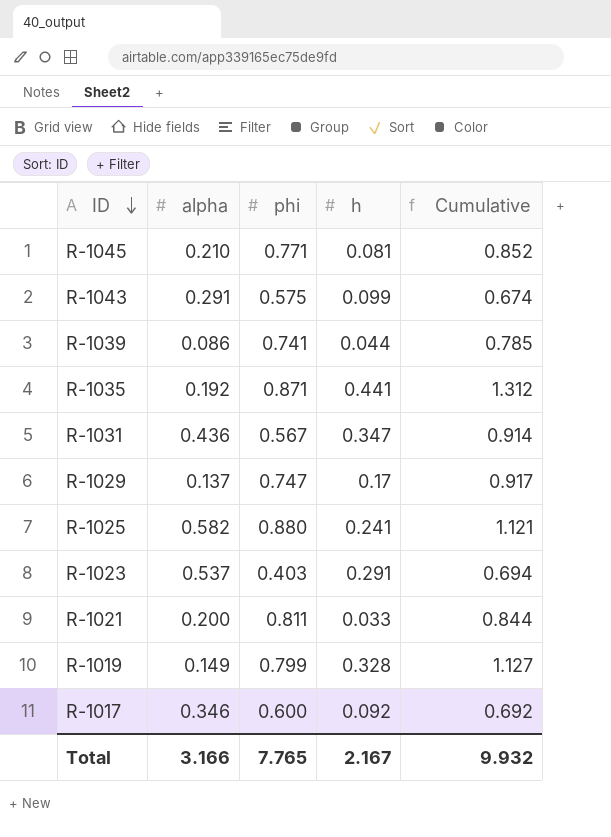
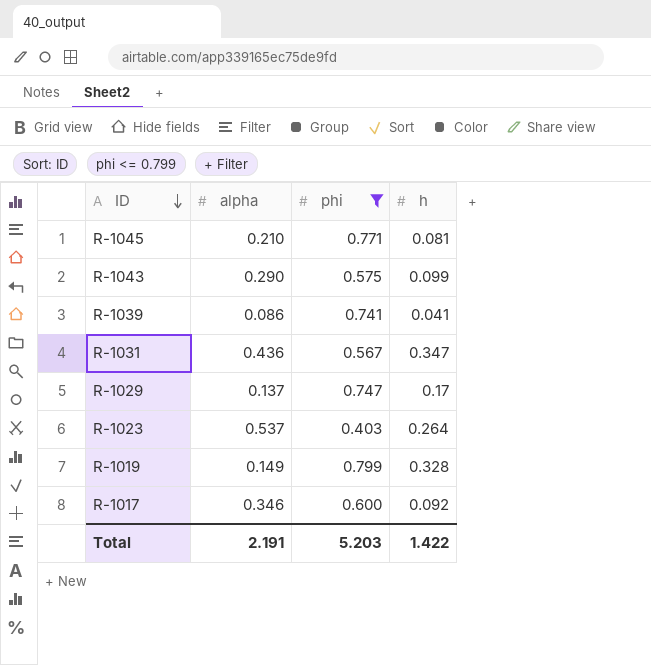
filter: none -> phi <= 0.799
column Cumulative | formula: [phi] + [h] -> none
R-1043 | alpha: 0.291 -> 0.290
R-1039 | h: 0.044 -> 0.041
R-1023 | h: 0.291 -> 0.264
Total | alpha: 3.166 -> 2.191
Total | phi: 7.765 -> 5.203
Total | h: 2.167 -> 1.422

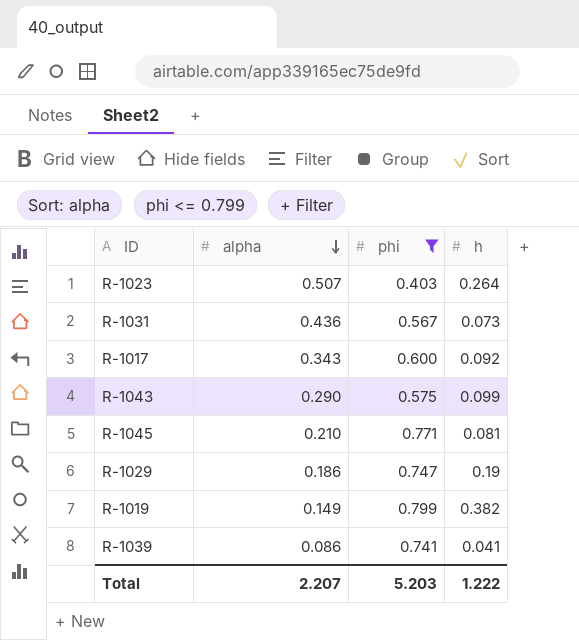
row order: ID descending -> alpha descending
R-1023 | alpha: 0.537 -> 0.507
R-1031 | h: 0.347 -> 0.073
R-1017 | alpha: 0.346 -> 0.343
R-1029 | alpha: 0.137 -> 0.186
R-1029 | h: 0.17 -> 0.19
R-1019 | h: 0.328 -> 0.382
Total | alpha: 2.191 -> 2.207
Total | h: 1.422 -> 1.222

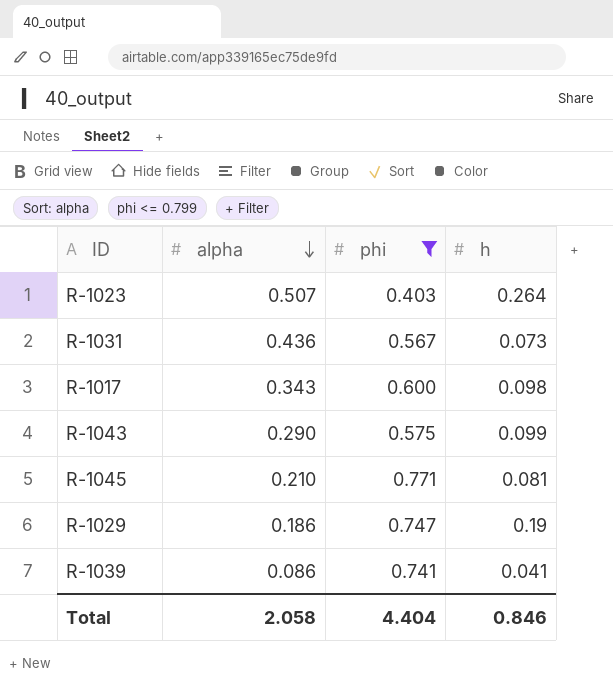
row R-1019: 0.149 | 0.799 | 0.382 -> none
R-1017 | h: 0.092 -> 0.098
Total | alpha: 2.207 -> 2.058
Total | phi: 5.203 -> 4.404
Total | h: 1.222 -> 0.846

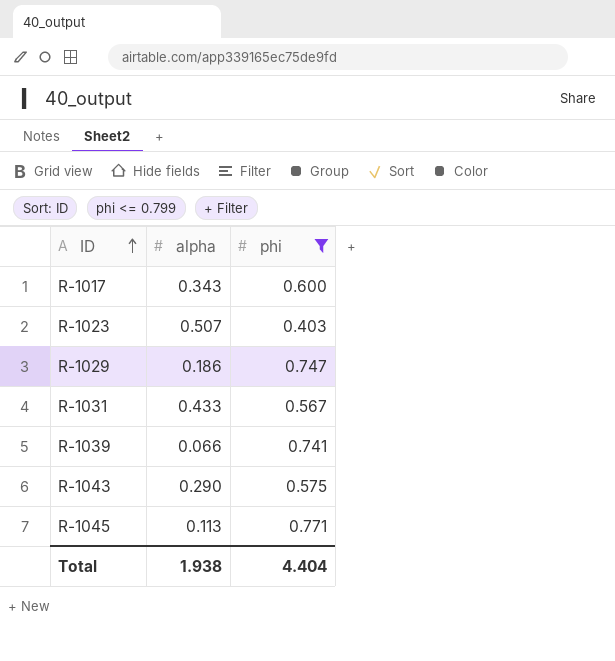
row order: alpha descending -> ID ascending
column h | position: 4 -> none
R-1031 | alpha: 0.436 -> 0.433
R-1039 | alpha: 0.086 -> 0.066
R-1045 | alpha: 0.210 -> 0.113
Total | alpha: 2.058 -> 1.938

